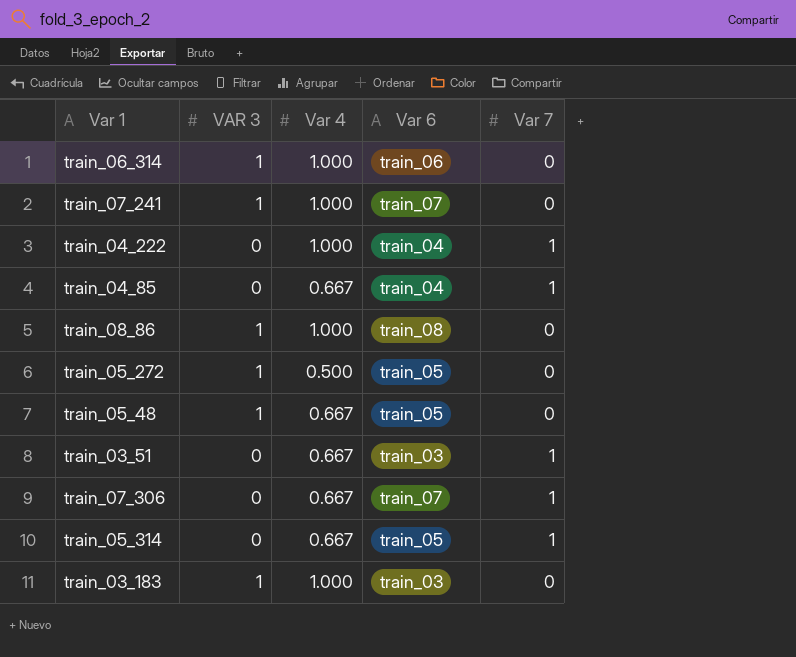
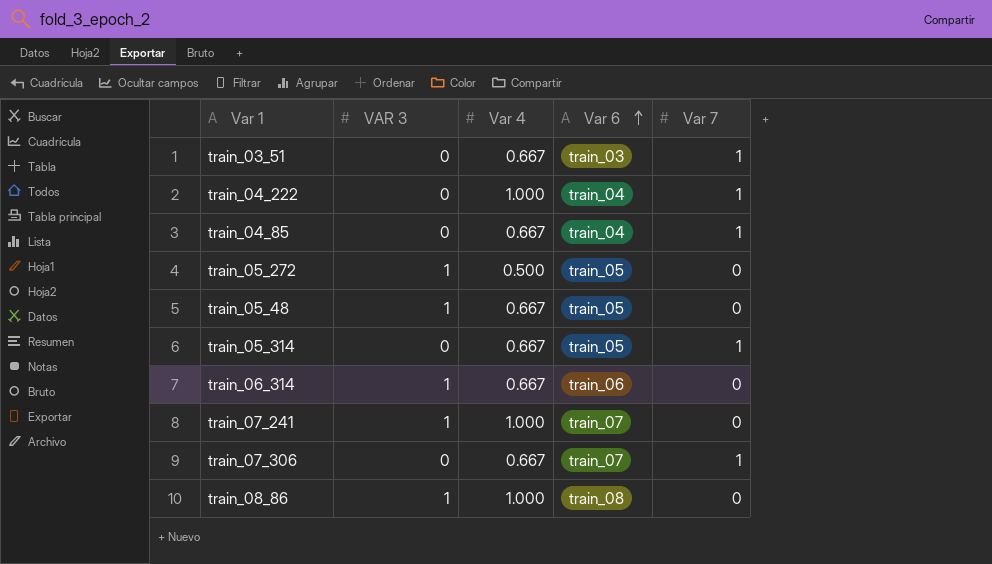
row order: none -> Var 6 ascending
row train_03_183: 1 | 1.000 | train_03 | 0 -> none
train_06_314 | Var 4: 1.000 -> 0.667

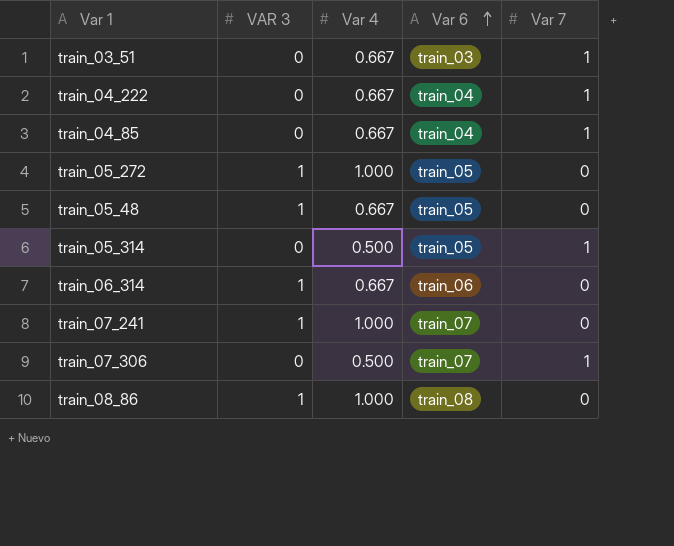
train_04_222 | Var 4: 1.000 -> 0.667
train_05_272 | Var 4: 0.500 -> 1.000
train_05_314 | Var 4: 0.667 -> 0.500
train_07_306 | Var 4: 0.667 -> 0.500

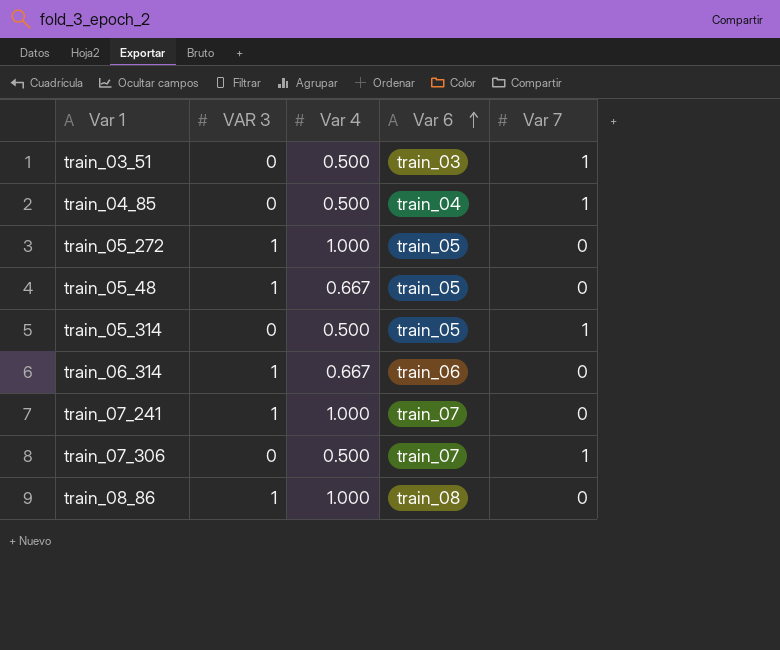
row train_04_222: 0 | 0.667 | train_04 | 1 -> none
train_03_51 | Var 4: 0.667 -> 0.500
train_04_85 | Var 4: 0.667 -> 0.500

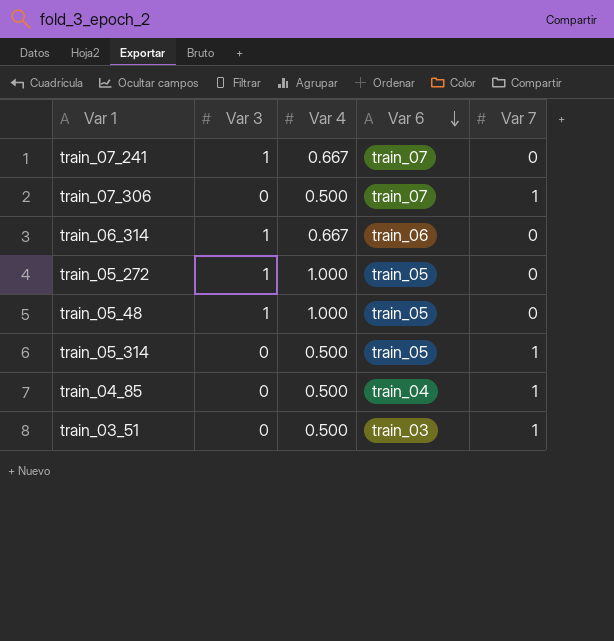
row order: Var 6 ascending -> Var 6 descending
column name: VAR 3 -> Var 3
row train_08_86: 1 | 1.000 | train_08 | 0 -> none
train_07_241 | Var 4: 1.000 -> 0.667
train_05_48 | Var 4: 0.667 -> 1.000

